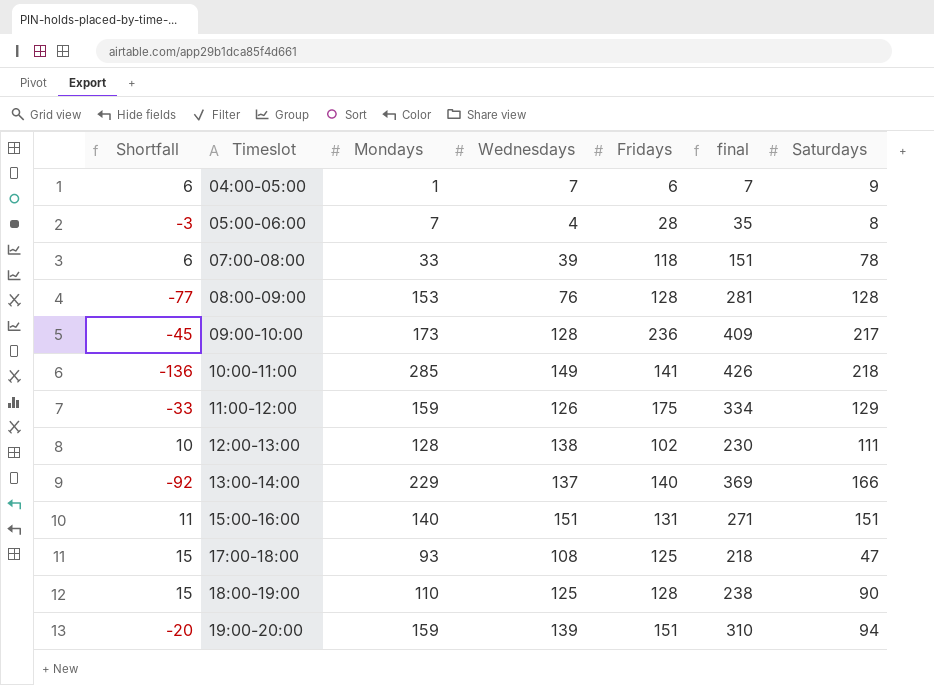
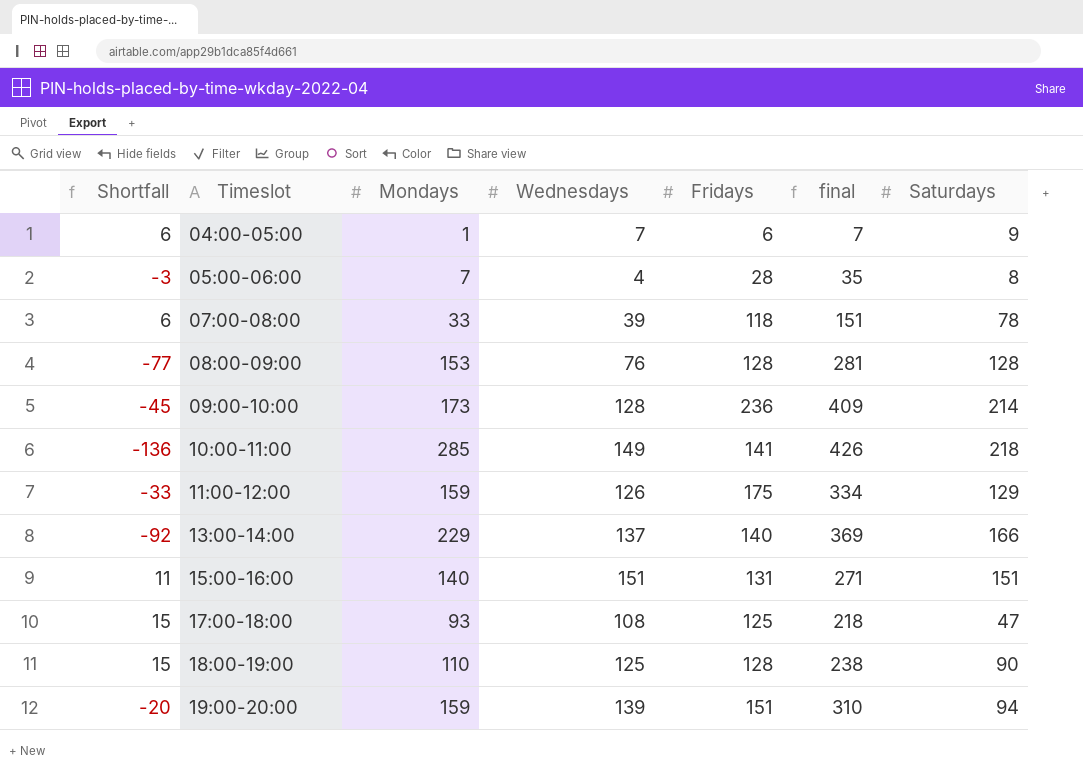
row 12:00-13:00: 10 | 128 | 138 | 102 | 230 | 111 -> none
09:00-10:00 | Saturdays: 217 -> 214

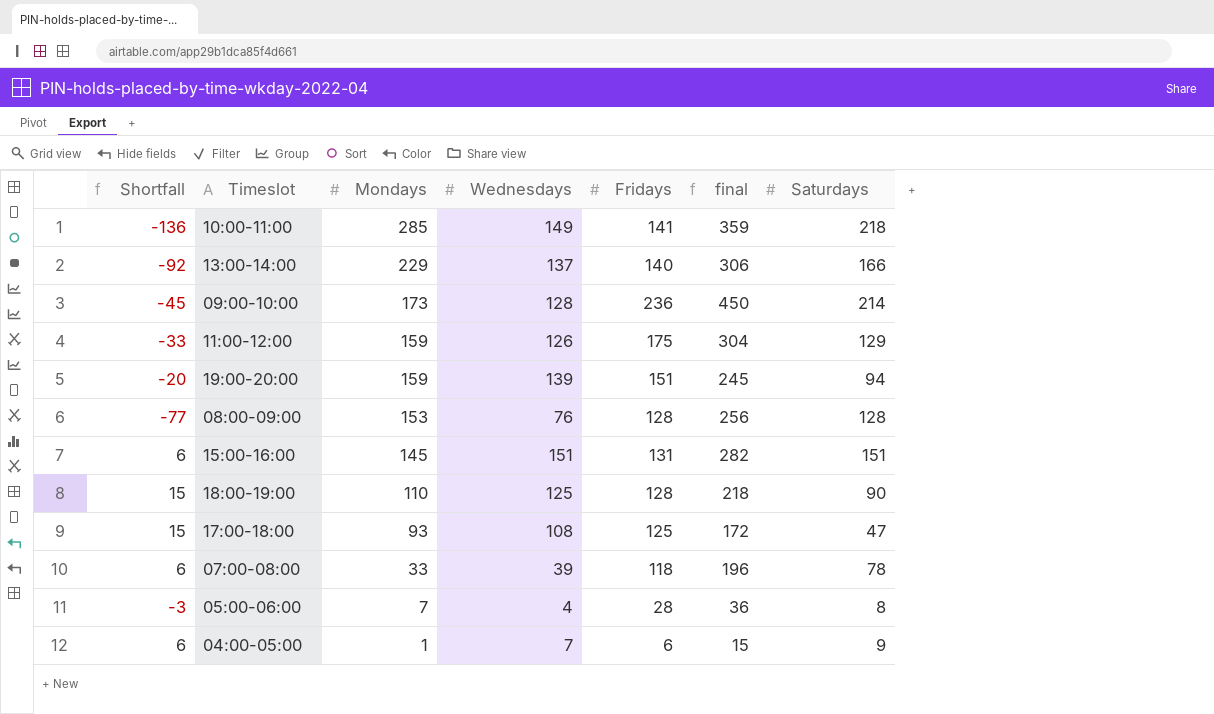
row order: Timeslot ascending -> Mondays descending
column final | formula: [Mondays] + [Fridays] -> [Fridays] + [Saturdays]
15:00-16:00 | Shortfall: 11 -> 6
15:00-16:00 | Mondays: 140 -> 145

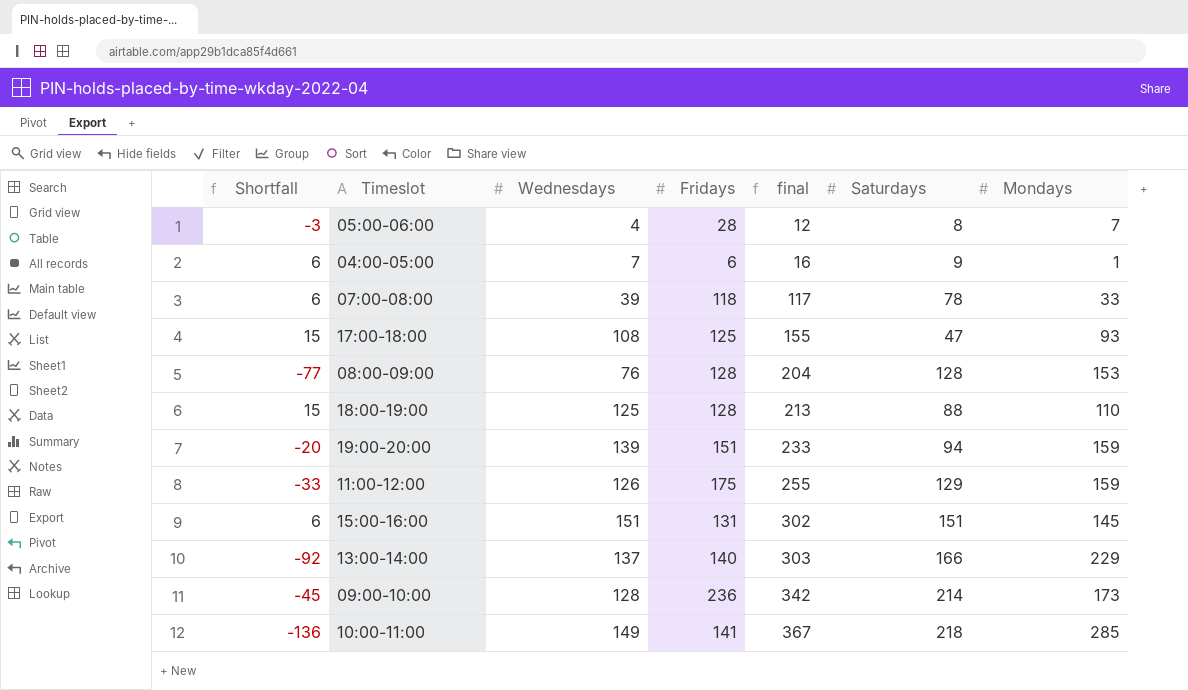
row order: Mondays descending -> final ascending
column final | formula: [Fridays] + [Saturdays] -> [Wednesdays] + [Saturdays]
column Mondays | position: 3 -> 7
18:00-19:00 | Saturdays: 90 -> 88

